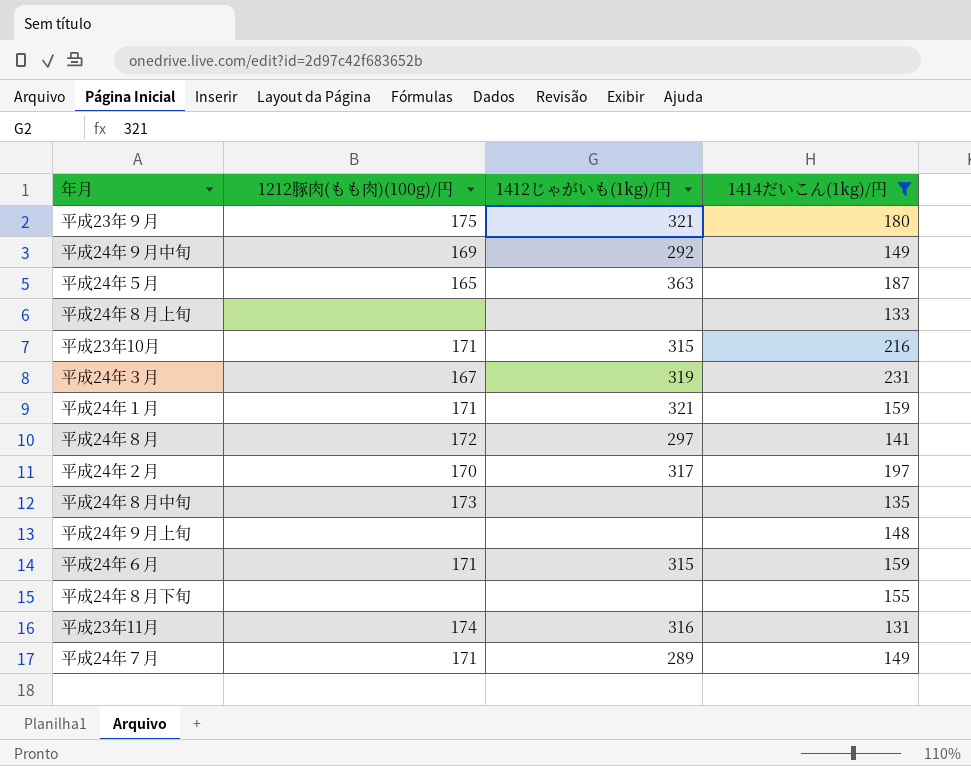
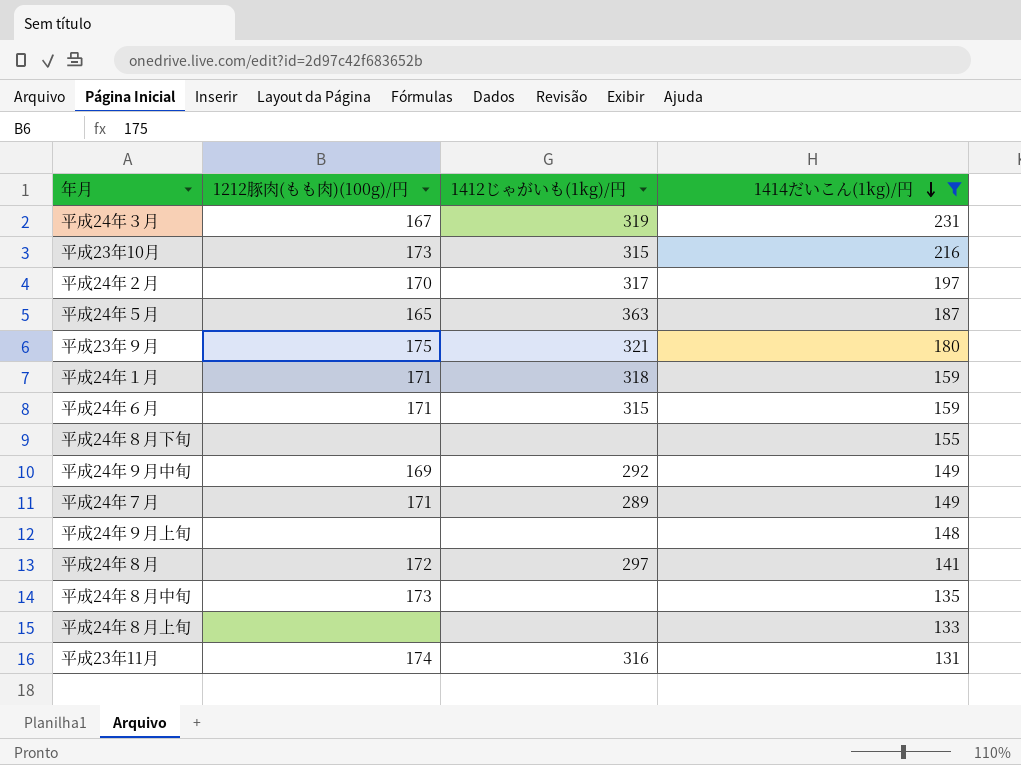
row order: none -> 1414だいこん(1kg)/円 descending
平成23年10月 | 1212豚肉(もも肉)(100g)/円: 171 -> 173
平成24年１月 | 1412じゃがいも(1kg)/円: 321 -> 318

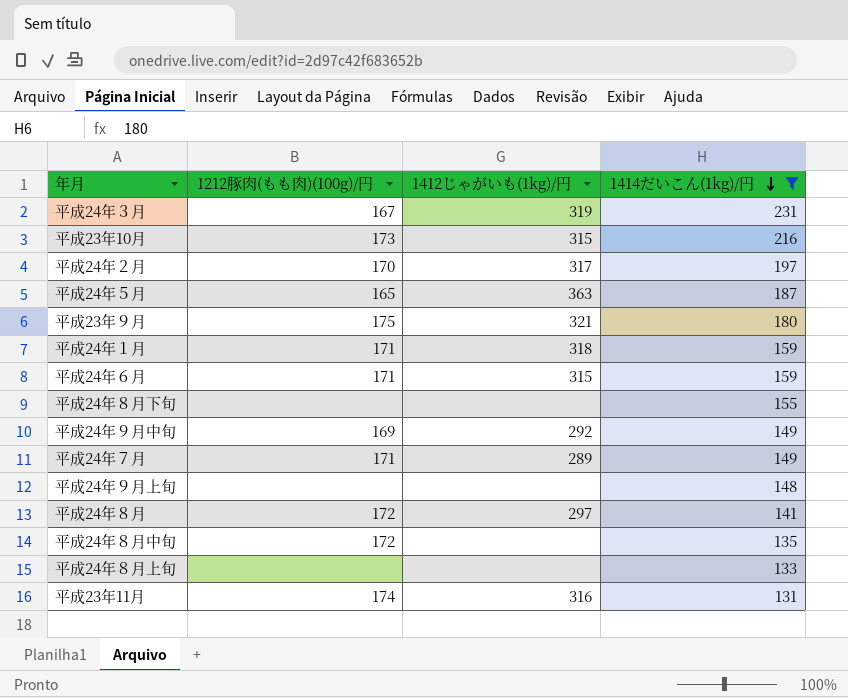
平成24年８月中旬 | 1212豚肉(もも肉)(100g)/円: 173 -> 172

